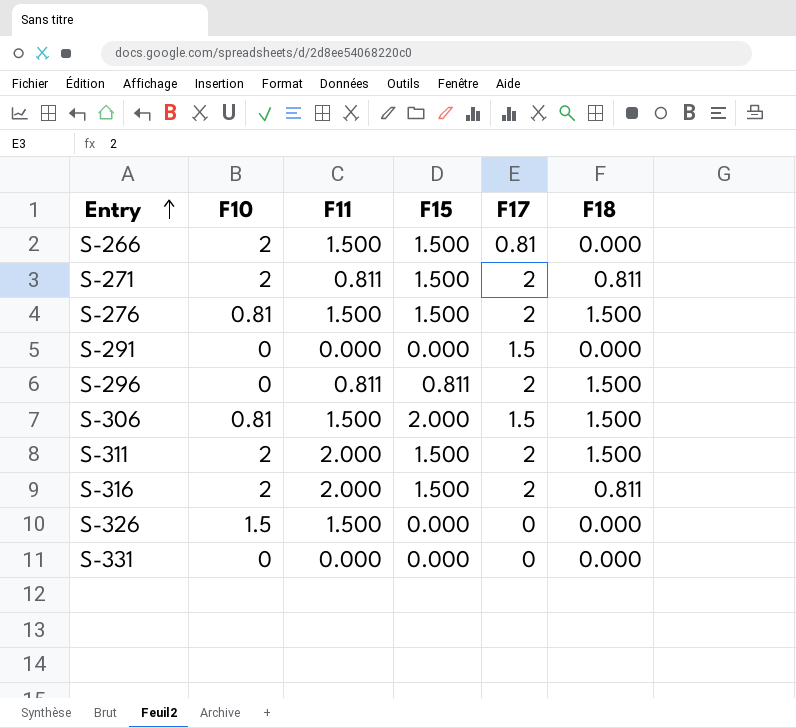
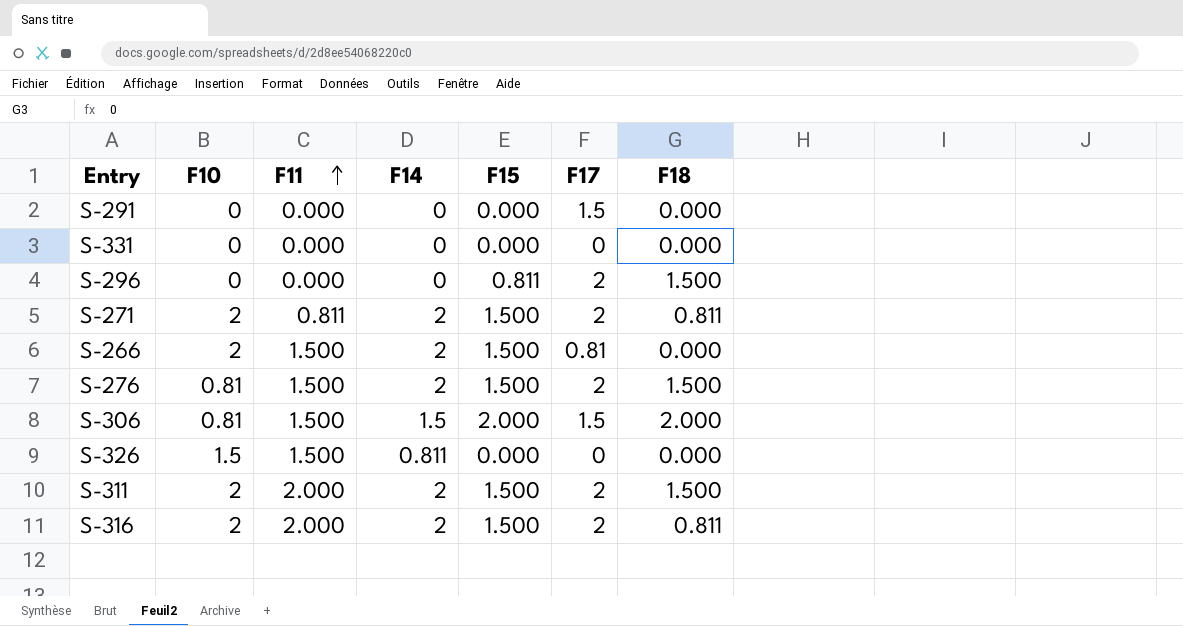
row order: Entry ascending -> F11 ascending
column F14 | position: none -> 4
S-296 | F11: 0.811 -> 0.000
S-306 | F18: 1.500 -> 2.000

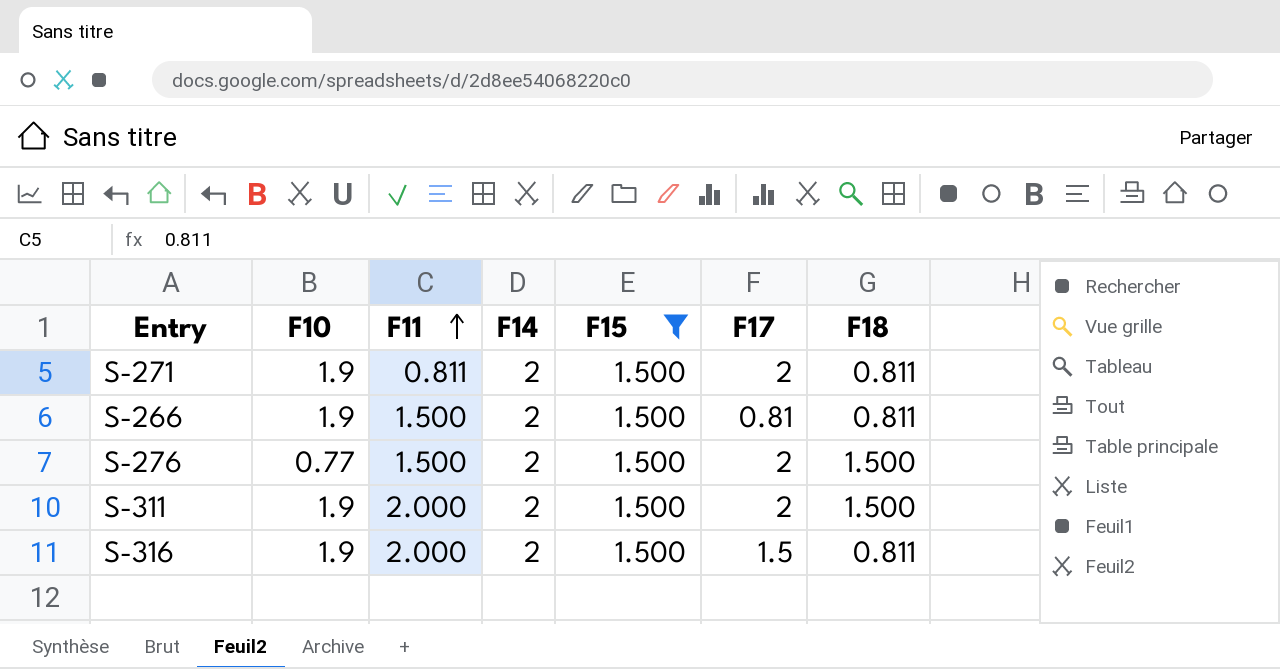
filter: none -> F15 = 1.500
S-271 | F10: 2 -> 1.9
S-266 | F10: 2 -> 1.9
S-266 | F18: 0.000 -> 0.811
S-276 | F10: 0.81 -> 0.77
S-311 | F10: 2 -> 1.9
S-316 | F10: 2 -> 1.9
S-316 | F17: 2 -> 1.5

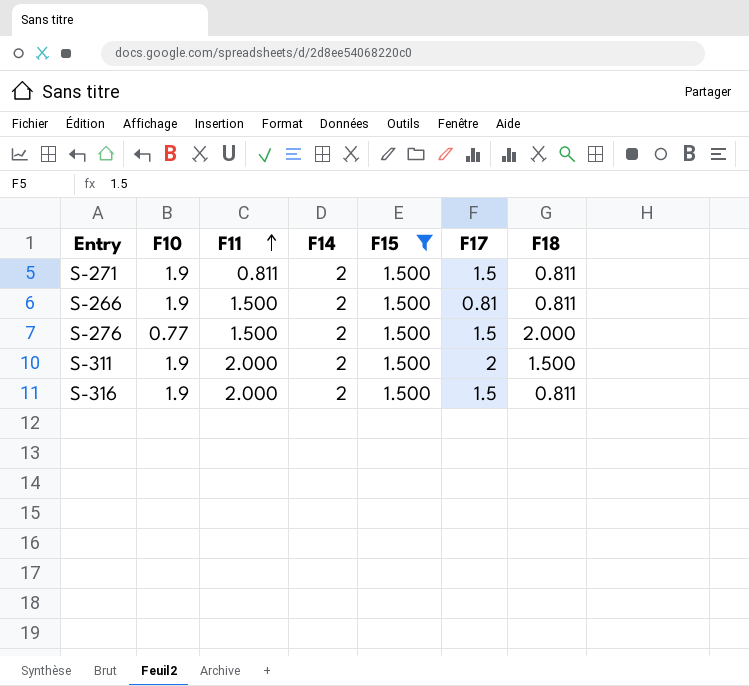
S-271 | F17: 2 -> 1.5
S-276 | F17: 2 -> 1.5
S-276 | F18: 1.500 -> 2.000

